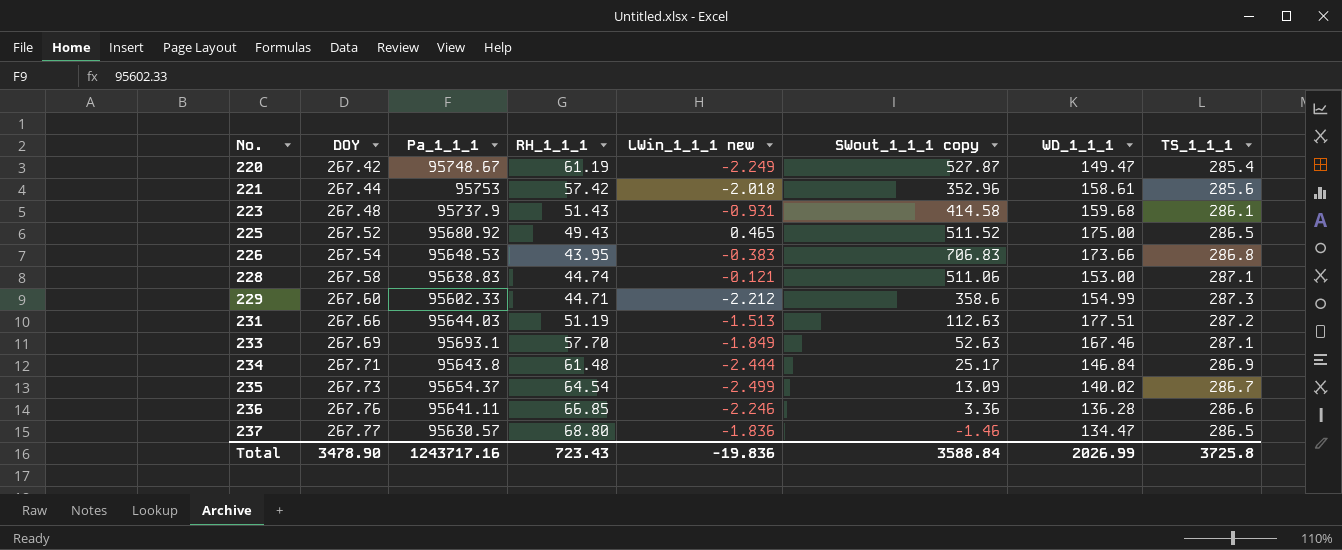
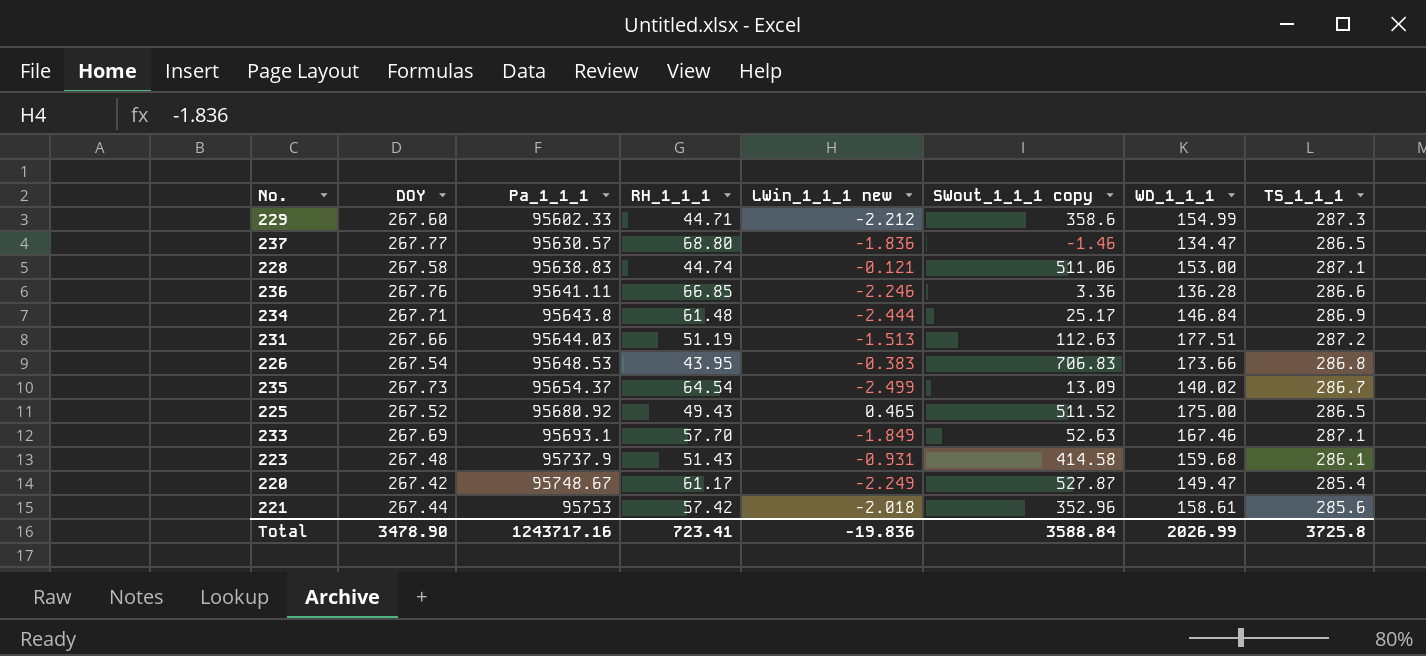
row order: No. ascending -> Pa_1_1_1 ascending
220 | RH_1_1_1: 61.19 -> 61.17
Total | RH_1_1_1: 723.43 -> 723.41

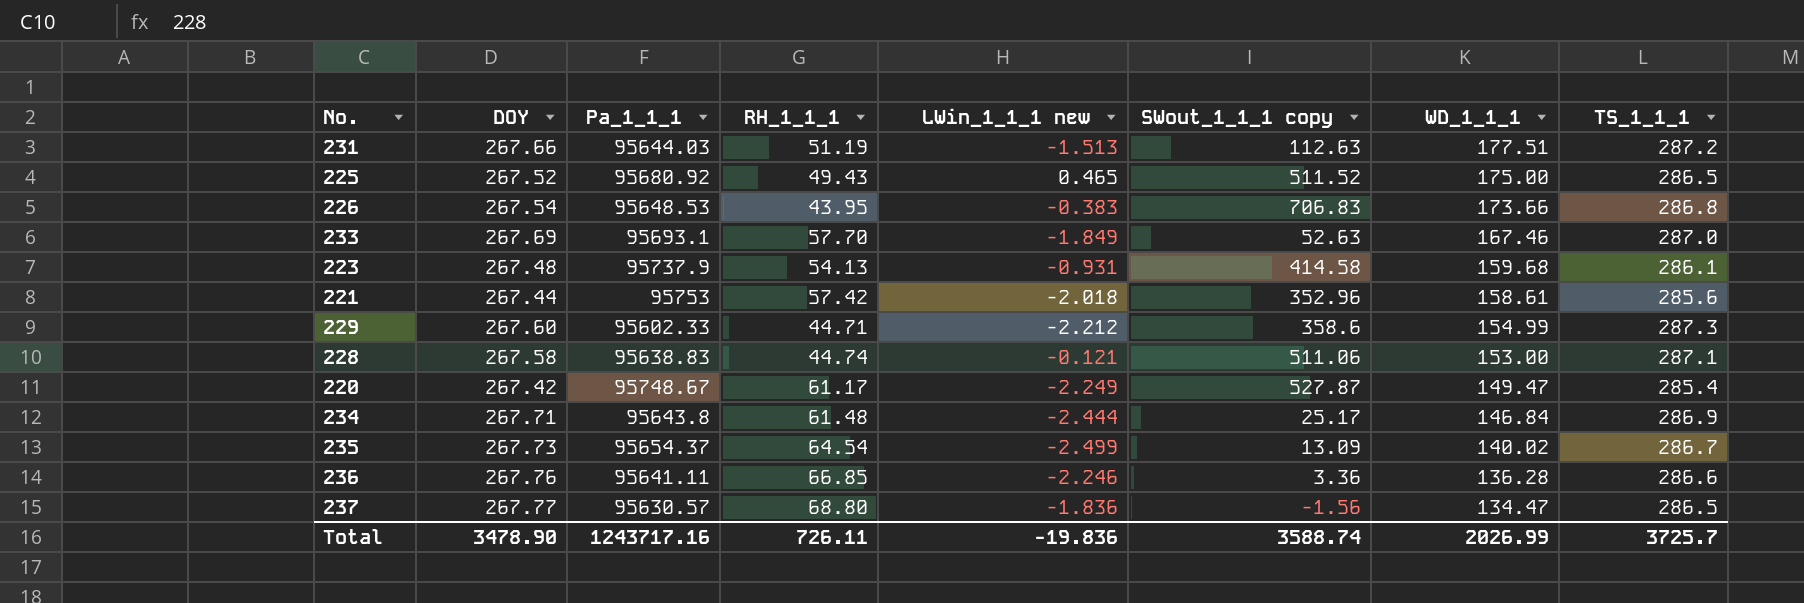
row order: Pa_1_1_1 ascending -> WD_1_1_1 descending
233 | TS_1_1_1: 287.1 -> 287.0
223 | RH_1_1_1: 51.43 -> 54.13
237 | SWout_1_1_1 copy: -1.46 -> -1.56
Total | RH_1_1_1: 723.41 -> 726.11
Total | SWout_1_1_1 copy: 3588.84 -> 3588.74
Total | TS_1_1_1: 3725.8 -> 3725.7

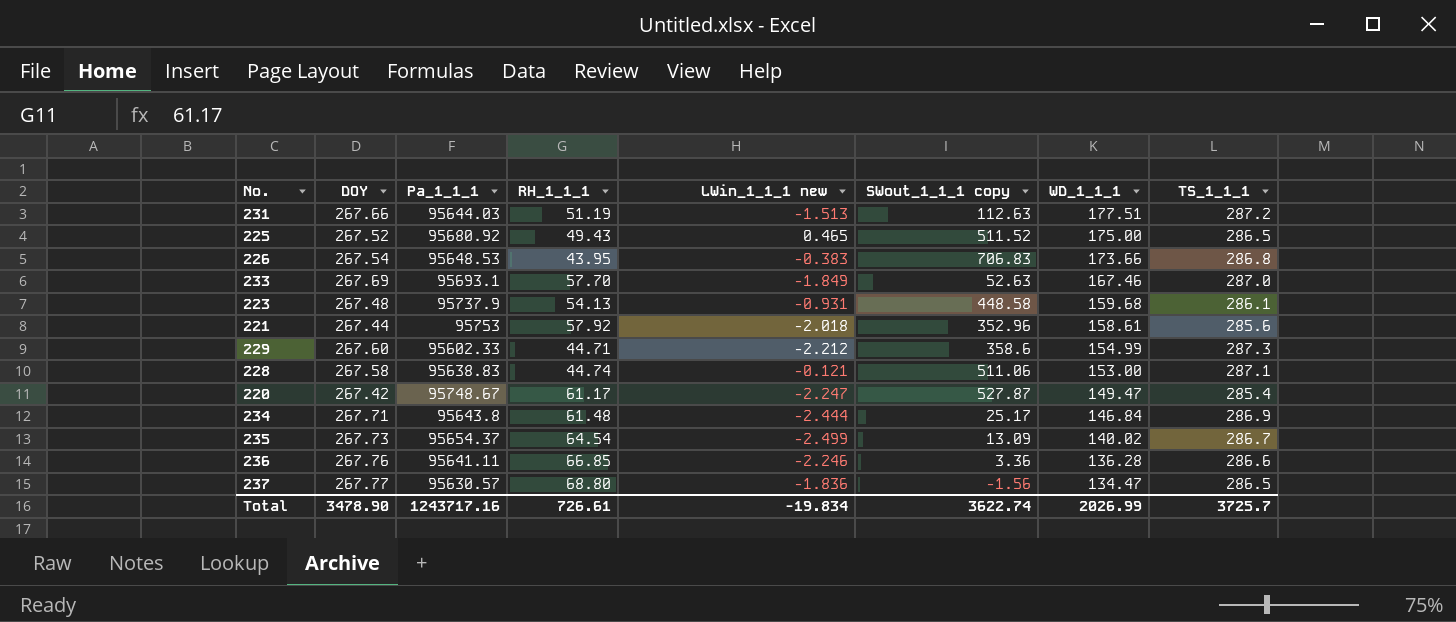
223 | SWout_1_1_1 copy: 414.58 -> 448.58
221 | RH_1_1_1: 57.42 -> 57.92
220 | LWin_1_1_1 new: -2.249 -> -2.247
Total | RH_1_1_1: 726.11 -> 726.61
Total | LWin_1_1_1 new: -19.836 -> -19.834
Total | SWout_1_1_1 copy: 3588.74 -> 3622.74

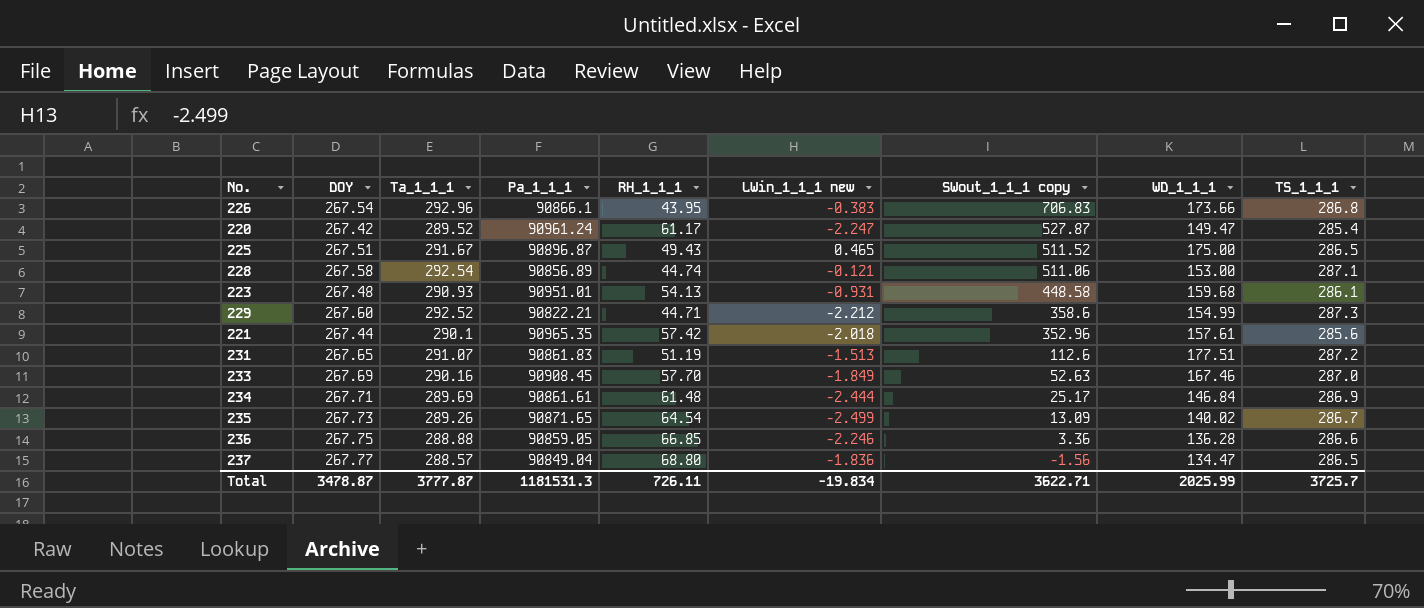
row order: WD_1_1_1 descending -> SWout_1_1_1 copy descending
column Ta_1_1_1 | position: none -> 3
226 | Pa_1_1_1: 95648.53 -> 90866.1
220 | Pa_1_1_1: 95748.67 -> 90961.24
225 | DOY: 267.52 -> 267.51
225 | Pa_1_1_1: 95680.92 -> 90896.87
228 | Pa_1_1_1: 95638.83 -> 90856.89
223 | Pa_1_1_1: 95737.9 -> 90951.01
229 | Pa_1_1_1: 95602.33 -> 90822.21
221 | Pa_1_1_1: 95753 -> 90965.35
221 | RH_1_1_1: 57.92 -> 57.42
221 | WD_1_1_1: 158.61 -> 157.61
231 | DOY: 267.66 -> 267.65
231 | Pa_1_1_1: 95644.03 -> 90861.83
231 | SWout_1_1_1 copy: 112.63 -> 112.6
233 | Pa_1_1_1: 95693.1 -> 90908.45
234 | Pa_1_1_1: 95643.8 -> 90861.61
235 | Pa_1_1_1: 95654.37 -> 90871.65
236 | DOY: 267.76 -> 267.75
236 | Pa_1_1_1: 95641.11 -> 90859.05
237 | Pa_1_1_1: 95630.57 -> 90849.04
Total | DOY: 3478.90 -> 3478.87
Total | Pa_1_1_1: 1243717.16 -> 1181531.3
Total | RH_1_1_1: 726.61 -> 726.11
Total | SWout_1_1_1 copy: 3622.74 -> 3622.71
Total | WD_1_1_1: 2026.99 -> 2025.99

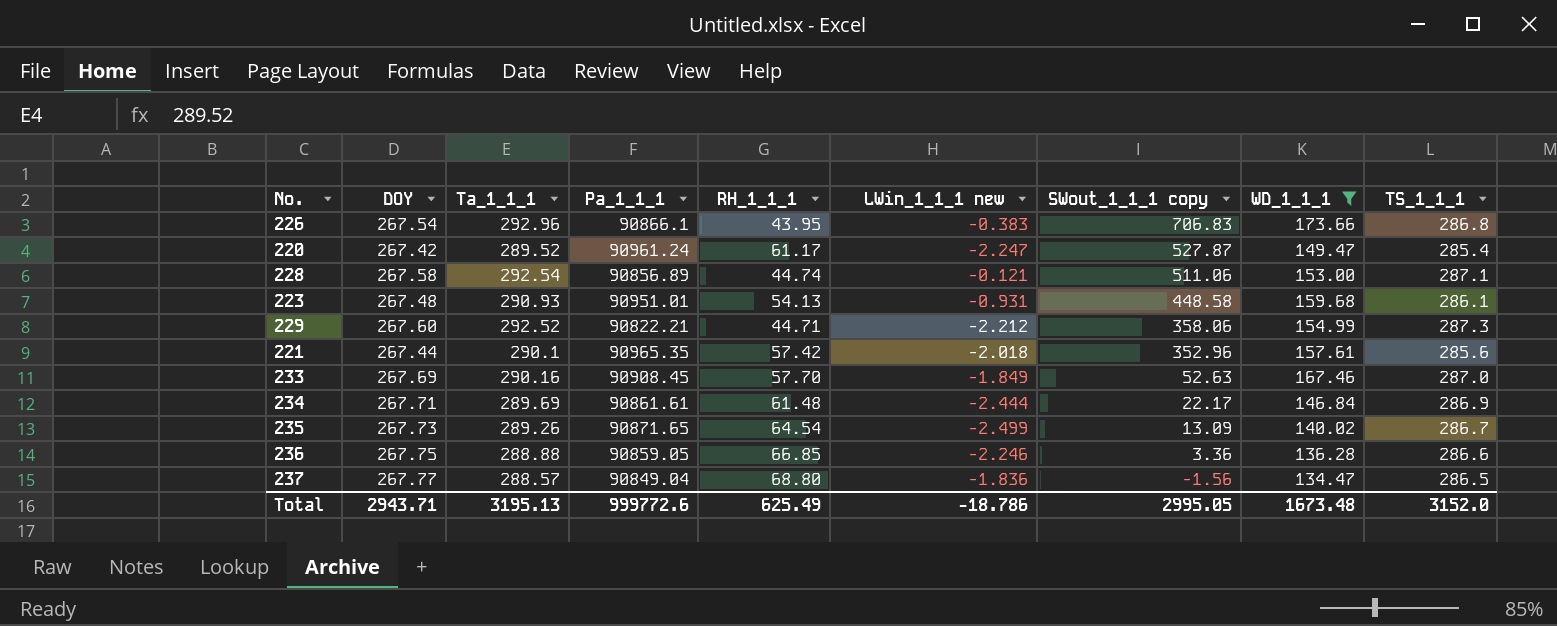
filter: none -> WD_1_1_1 <= 173.66
229 | SWout_1_1_1 copy: 358.6 -> 358.06
234 | SWout_1_1_1 copy: 25.17 -> 22.17
Total | DOY: 3478.87 -> 2943.71
Total | Ta_1_1_1: 3777.87 -> 3195.13
Total | Pa_1_1_1: 1181531.3 -> 999772.6
Total | RH_1_1_1: 726.11 -> 625.49
Total | LWin_1_1_1 new: -19.834 -> -18.786
Total | SWout_1_1_1 copy: 3622.71 -> 2995.05
Total | WD_1_1_1: 2025.99 -> 1673.48
Total | TS_1_1_1: 3725.7 -> 3152.0

